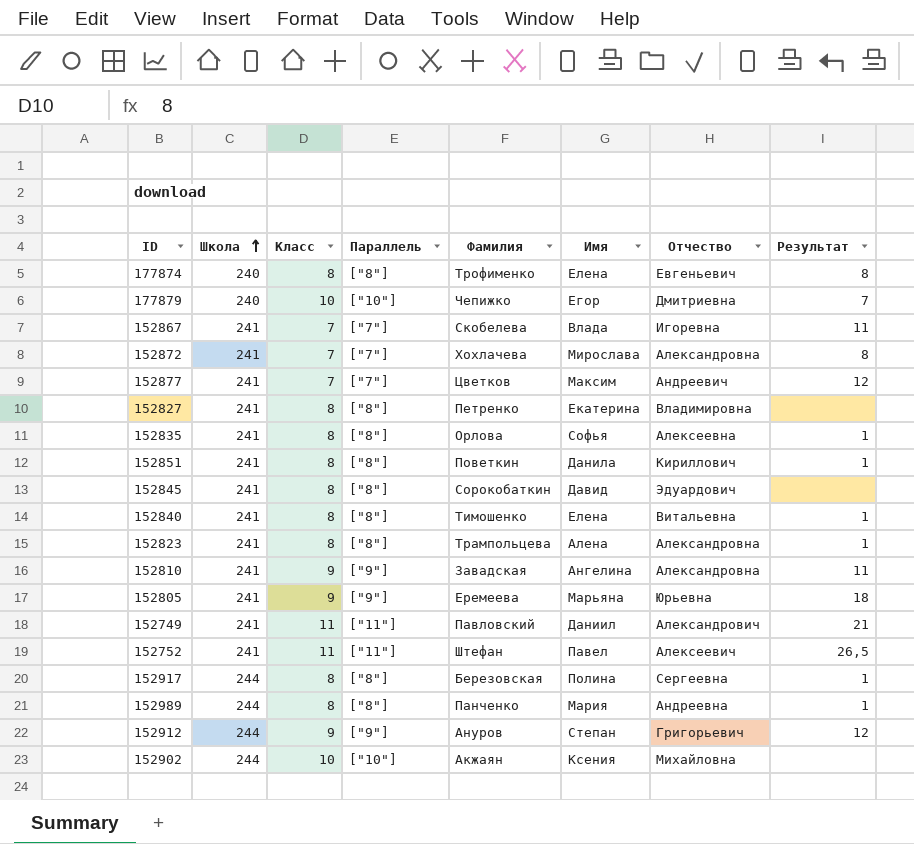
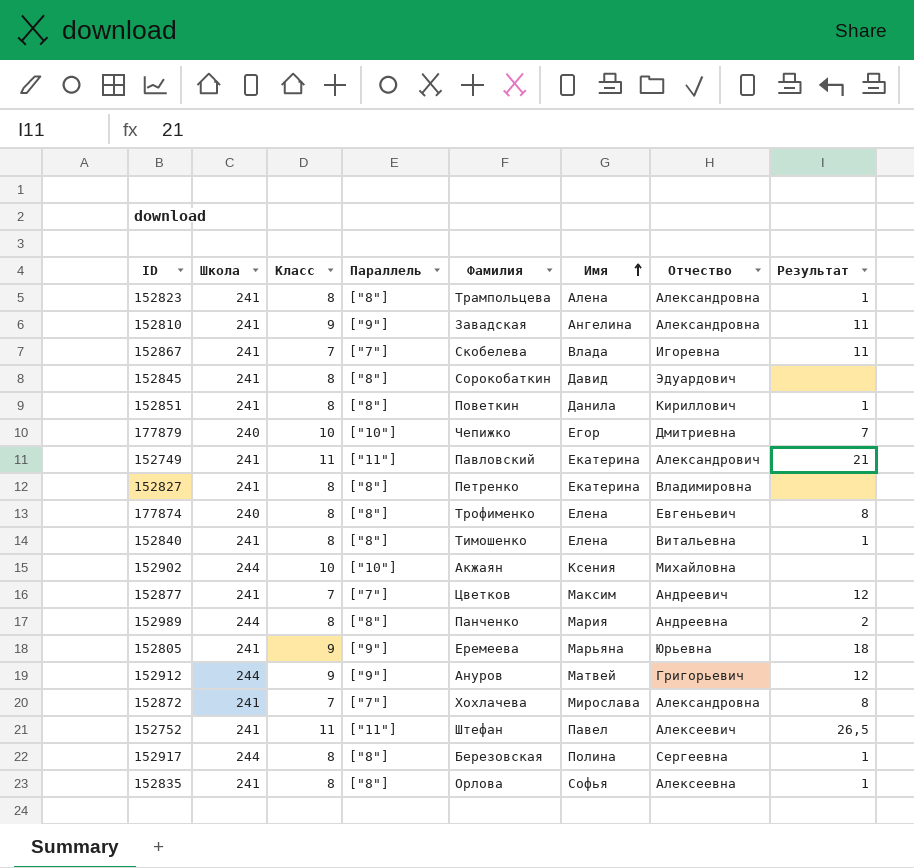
row order: Школа ascending -> Имя ascending
152749 | Имя: Даниил -> Екатерина
152989 | Результат: 1 -> 2
152912 | Имя: Степан -> Матвей

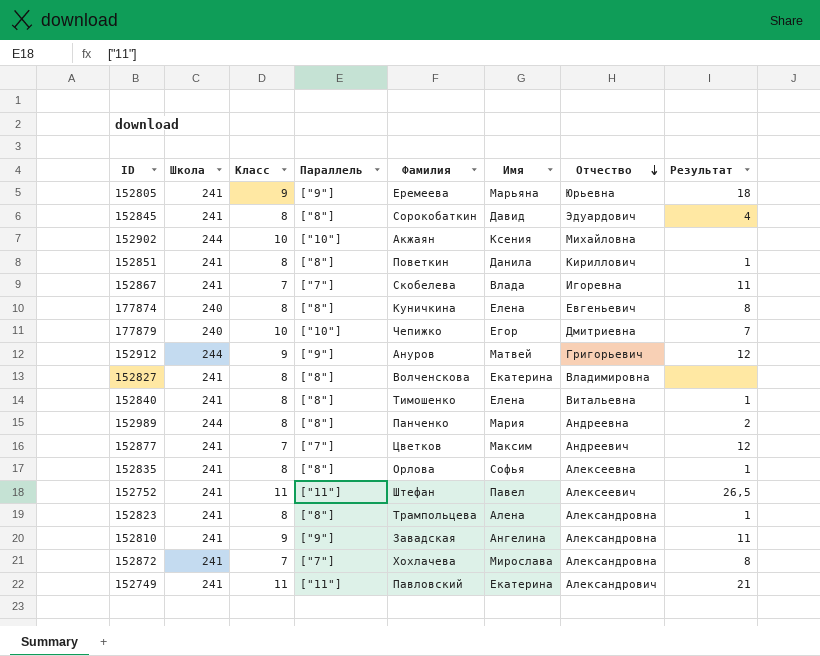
row order: Имя ascending -> Отчество descending
row 152917: 244 | 8 | ["8"] | Березовская | Полина | Сергеевна | 1 -> none
152845 | Результат: none -> 4
177874 | Фамилия: Трофименко -> Куничкина
152827 | Фамилия: Петренко -> Волченскова

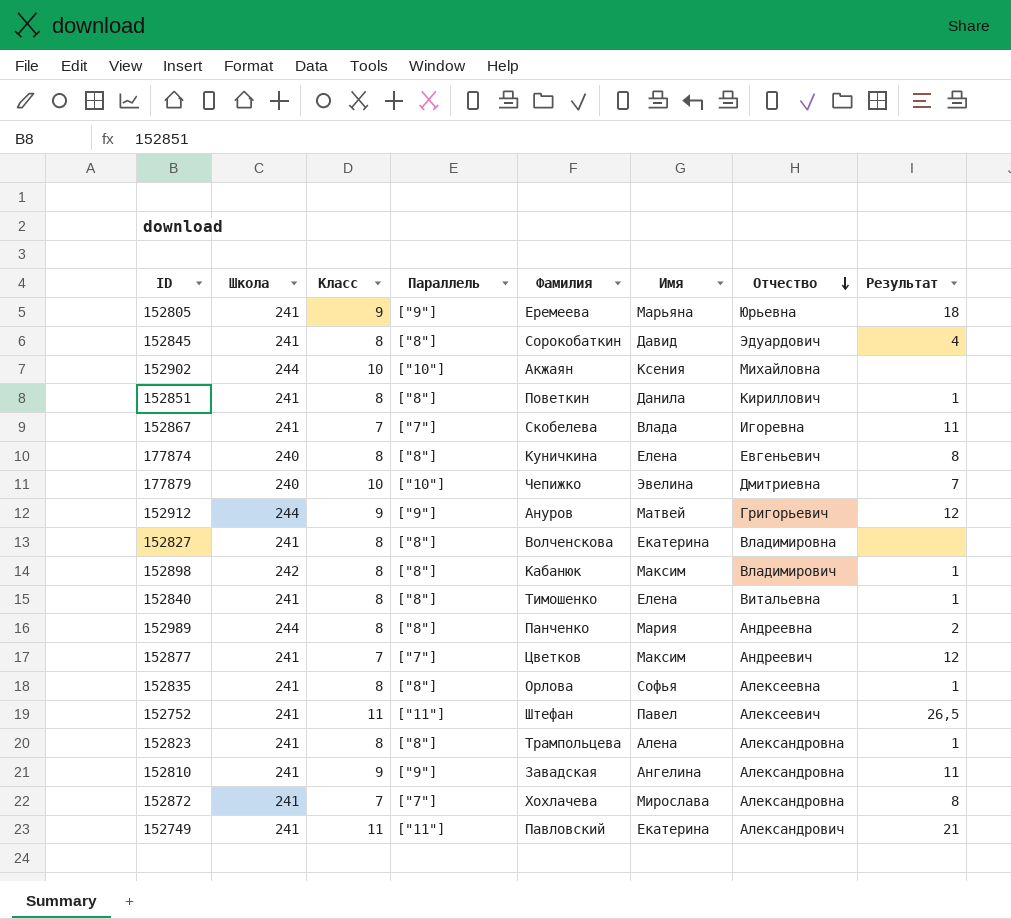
177879 | Имя: Егор -> Эвелина
row 152898: none -> 242 | 8 | ["8"] | Кабанюк | Максим | Владимирович | 1

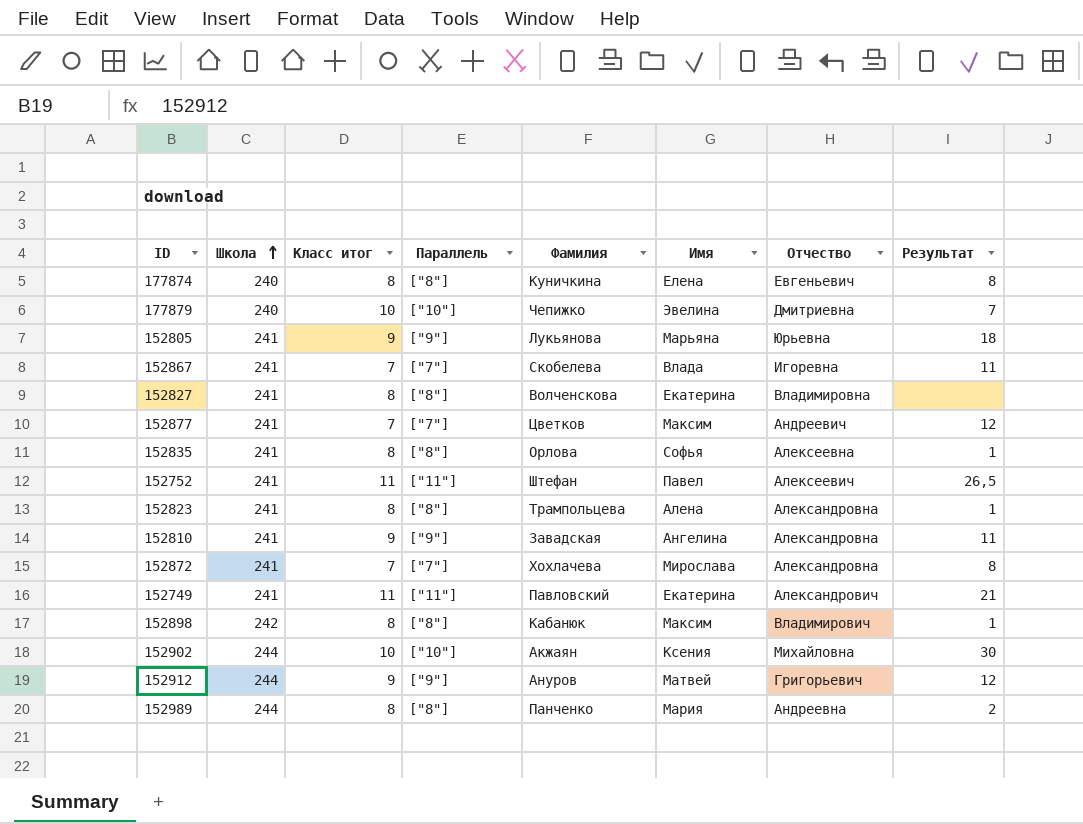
row order: Отчество descending -> Школа ascending
column name: Класс -> Класс итог
row 152845: 241 | 8 | ["8"] | Сорокобаткин | Давид | Эдуардович | 4 -> none
row 152851: 241 | 8 | ["8"] | Поветкин | Данила | Кириллович | 1 -> none
row 152840: 241 | 8 | ["8"] | Тимошенко | Елена | Витальевна | 1 -> none
152805 | Фамилия: Еремеева -> Лукьянова
152902 | Результат: none -> 30

